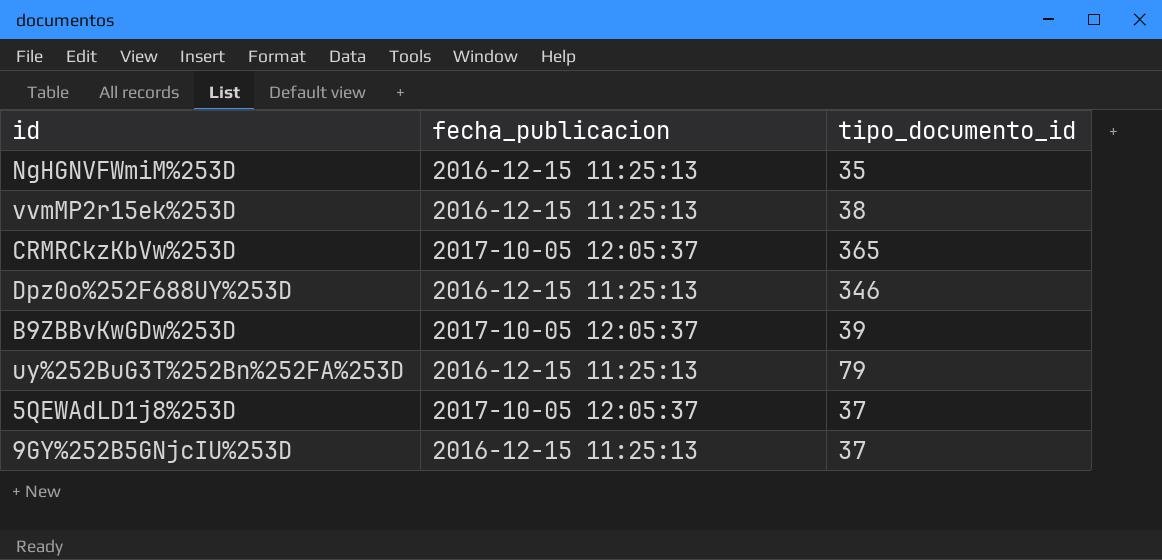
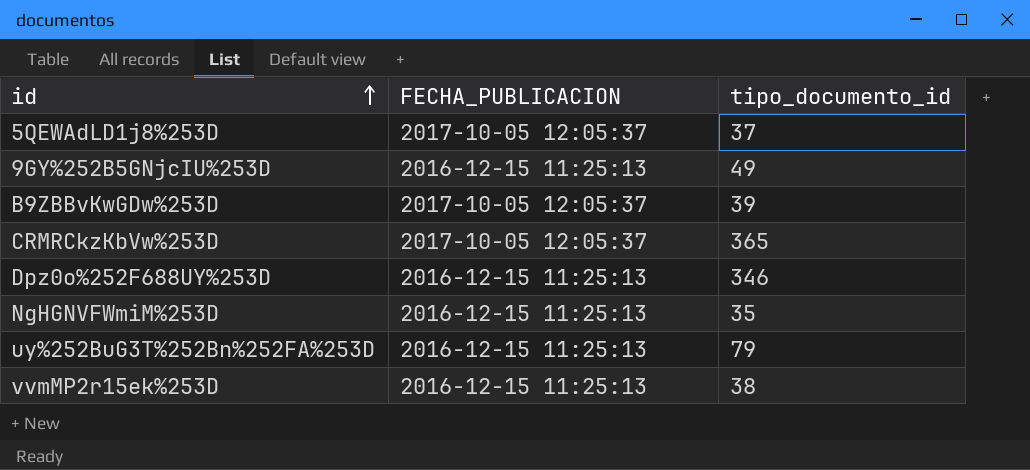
row order: none -> id ascending
column name: fecha_publicacion -> FECHA_PUBLICACION
9GY%252B5GNjcIU%253D | tipo_documento_id: 37 -> 49

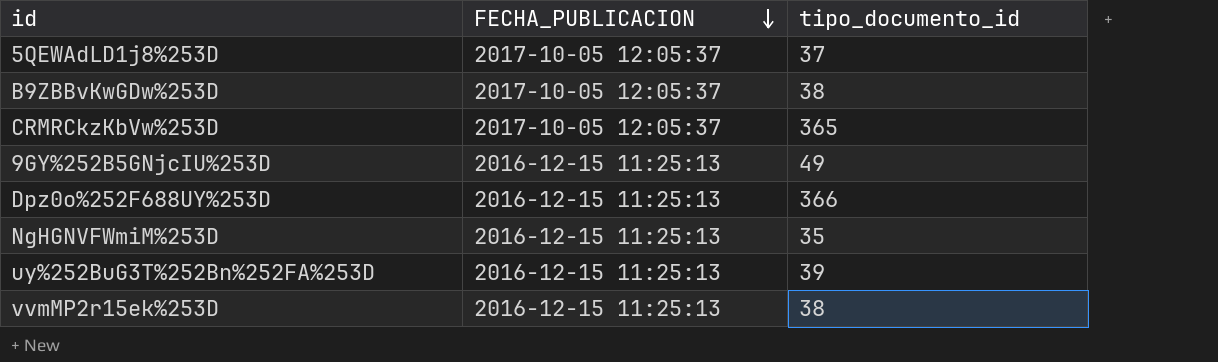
row order: id ascending -> FECHA_PUBLICACION descending
B9ZBBvKwGDw%253D | tipo_documento_id: 39 -> 38
Dpz0o%252F688UY%253D | tipo_documento_id: 346 -> 366
uy%252BuG3T%252Bn%252FA%253D | tipo_documento_id: 79 -> 39

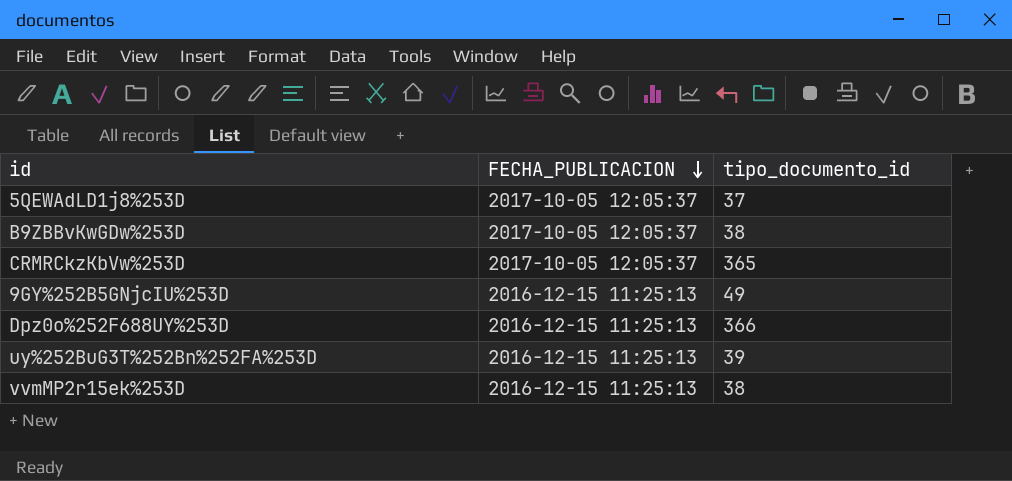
row NgHGNVFWmiM%253D: 2016-12-15 11:25:13 | 35 -> none

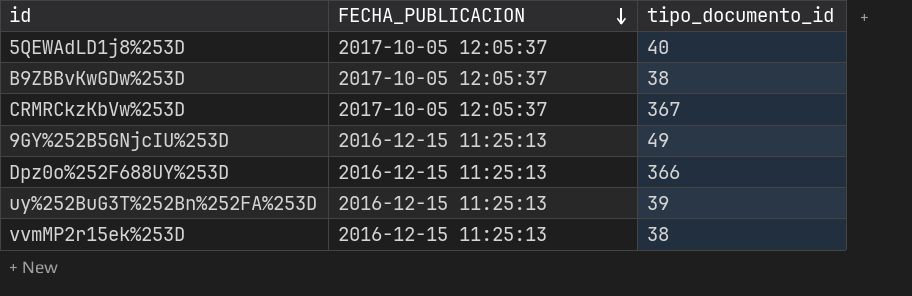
5QEWAdLD1j8%253D | tipo_documento_id: 37 -> 40
CRMRCkzKbVw%253D | tipo_documento_id: 365 -> 367

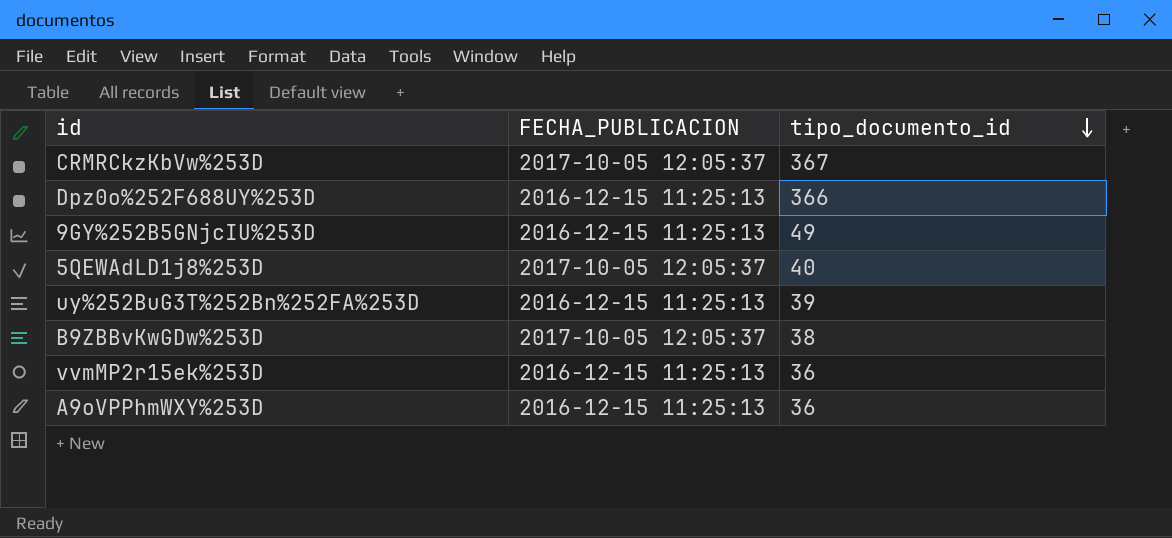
row order: FECHA_PUBLICACION descending -> tipo_documento_id descending
vvmMP2r15ek%253D | tipo_documento_id: 38 -> 36
row A9oVPPhmWXY%253D: none -> 2016-12-15 11:25:13 | 36

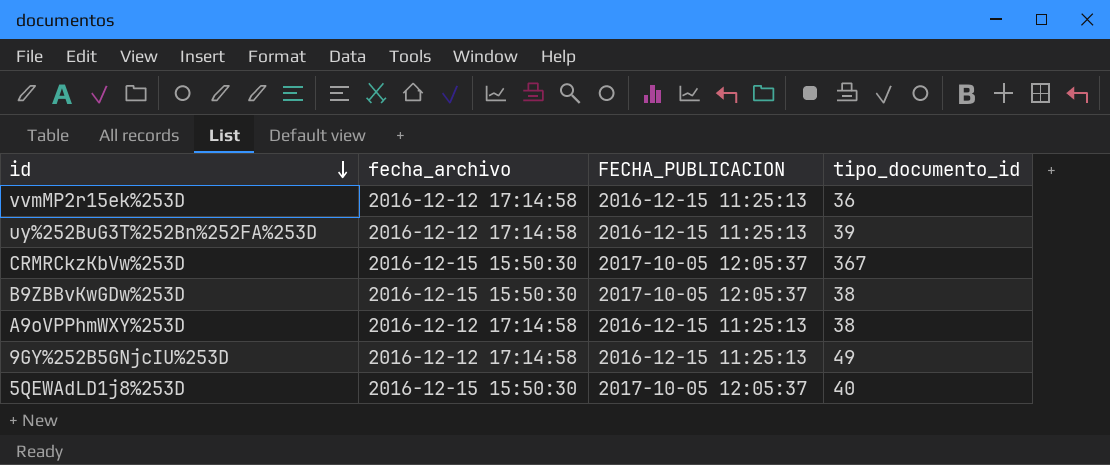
row order: tipo_documento_id descending -> id descending
column fecha_archivo | position: none -> 2
row Dpz0o%252F688UY%253D: 2016-12-15 11:25:13 | 366 -> none
A9oVPPhmWXY%253D | tipo_documento_id: 36 -> 38

